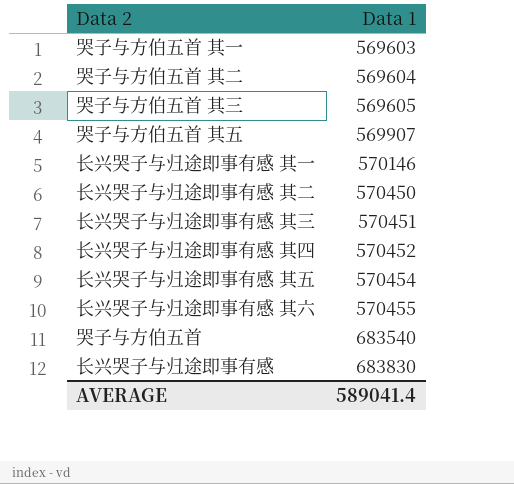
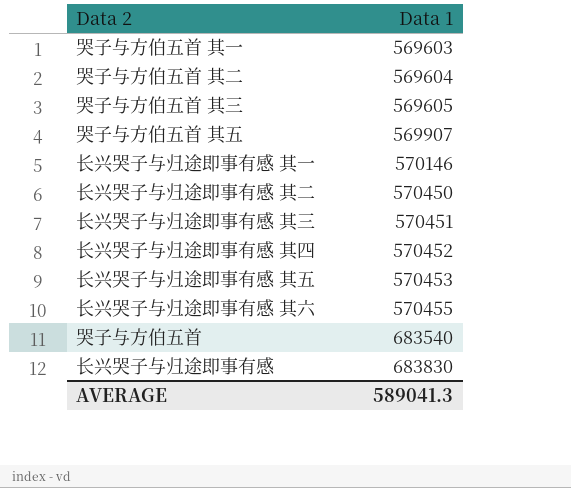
长兴哭子与归途即事有感 其五 | Data 1: 570454 -> 570453
AVERAGE | Data 1: 589041.4 -> 589041.3

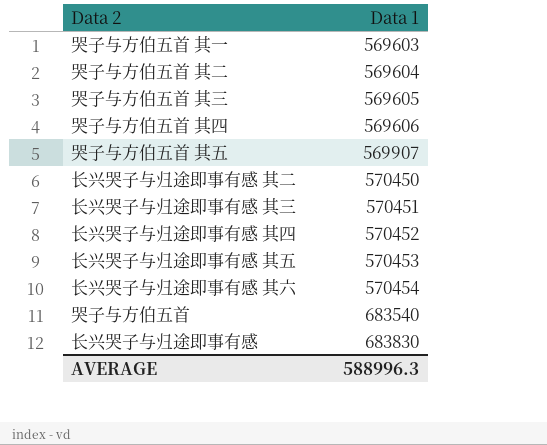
row 长兴哭子与归途即事有感 其一: 570146 -> none
row 哭子与方伯五首 其四: none -> 569606
长兴哭子与归途即事有感 其六 | Data 1: 570455 -> 570454
AVERAGE | Data 1: 589041.3 -> 588996.3

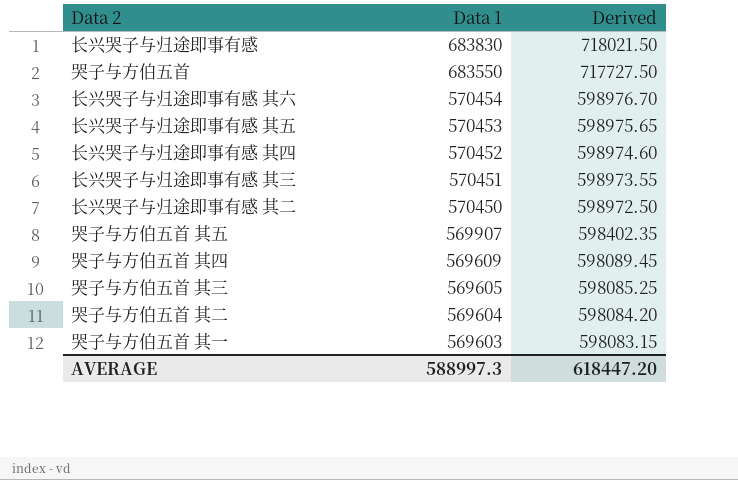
row order: Data 1 ascending -> Data 1 descending
column Derived | formula: none -> [Data 1] * 1.05
哭子与方伯五首 | Data 1: 683540 -> 683550
哭子与方伯五首 其四 | Data 1: 569606 -> 569609
AVERAGE | Data 1: 588996.3 -> 588997.3

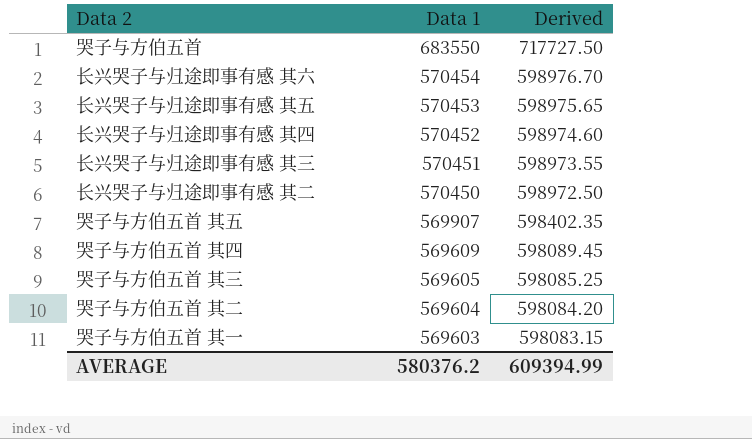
row 长兴哭子与归途即事有感: 683830 | 718021.50 -> none
AVERAGE | Data 1: 588997.3 -> 580376.2
AVERAGE | Derived: 618447.20 -> 609394.99

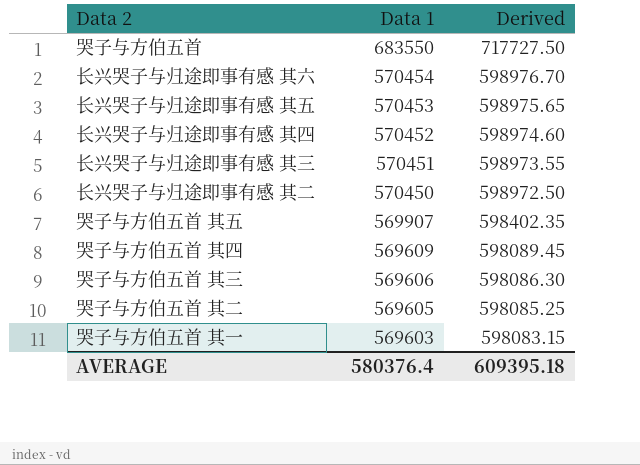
哭子与方伯五首 其三 | Data 1: 569605 -> 569606
哭子与方伯五首 其三 | Derived: 598085.25 -> 598086.30
哭子与方伯五首 其二 | Data 1: 569604 -> 569605
哭子与方伯五首 其二 | Derived: 598084.20 -> 598085.25
AVERAGE | Data 1: 580376.2 -> 580376.4
AVERAGE | Derived: 609394.99 -> 609395.18

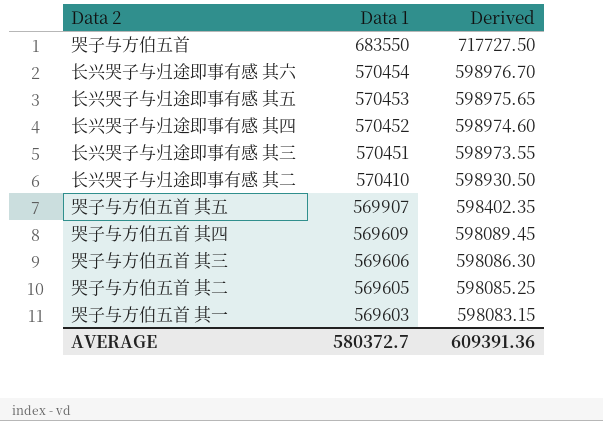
长兴哭子与归途即事有感 其二 | Data 1: 570450 -> 570410
长兴哭子与归途即事有感 其二 | Derived: 598972.50 -> 598930.50
AVERAGE | Data 1: 580376.4 -> 580372.7
AVERAGE | Derived: 609395.18 -> 609391.36

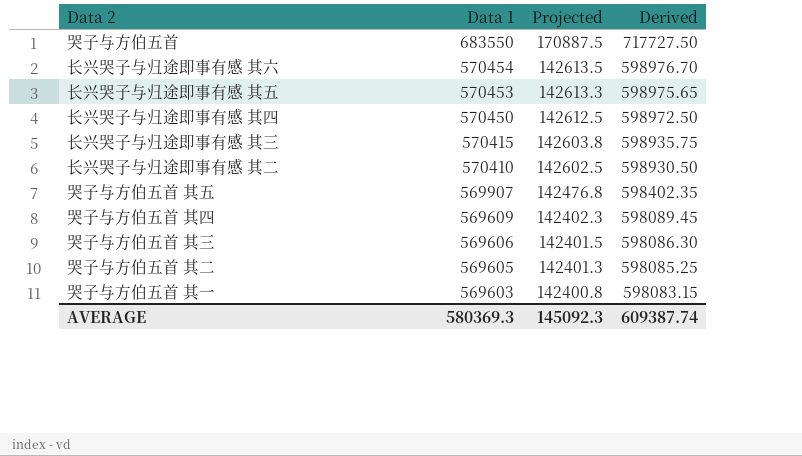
column Projected | formula: none -> [Data 1] * 0.25
长兴哭子与归途即事有感 其四 | Data 1: 570452 -> 570450
长兴哭子与归途即事有感 其四 | Derived: 598974.60 -> 598972.50
长兴哭子与归途即事有感 其三 | Data 1: 570451 -> 570415
长兴哭子与归途即事有感 其三 | Derived: 598973.55 -> 598935.75
AVERAGE | Data 1: 580372.7 -> 580369.3
AVERAGE | Derived: 609391.36 -> 609387.74

